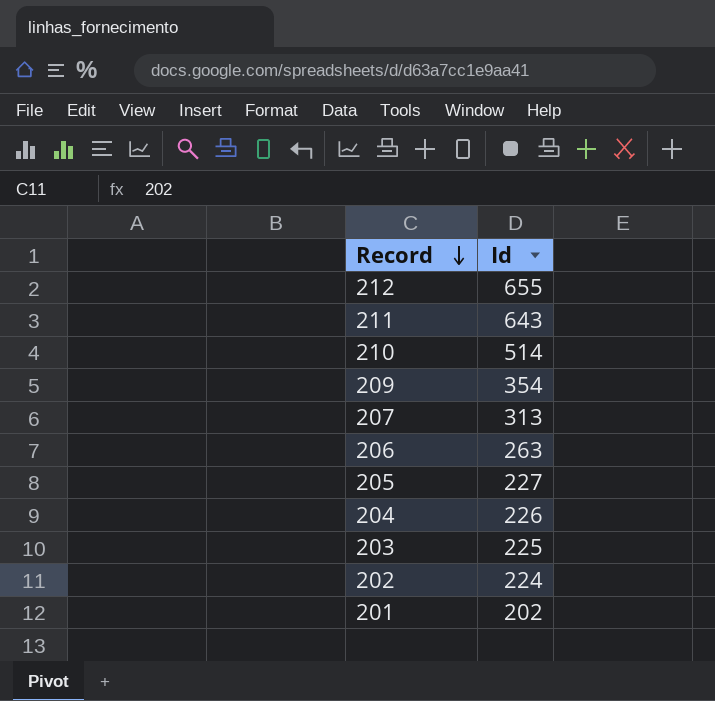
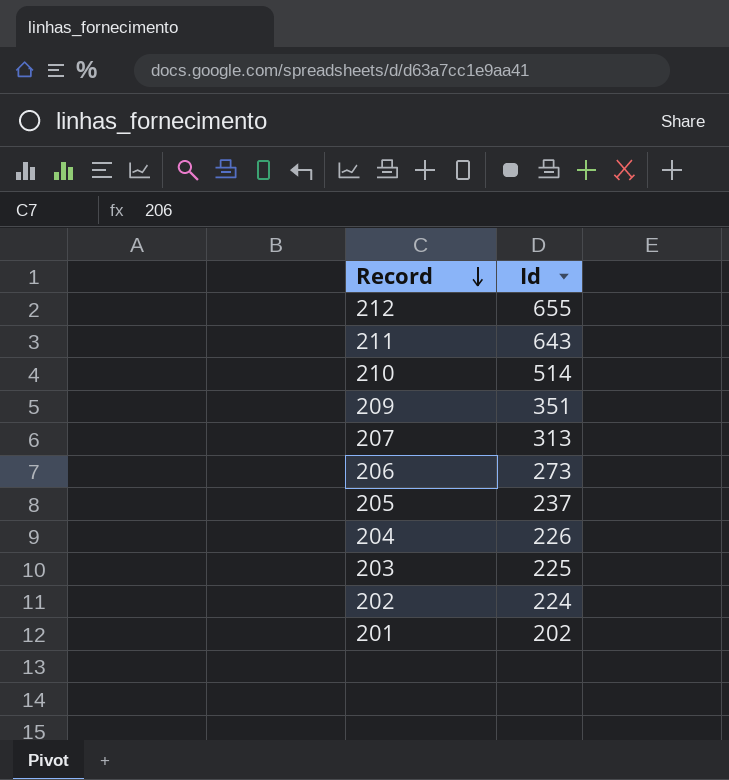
209 | Id: 354 -> 351
206 | Id: 263 -> 273
205 | Id: 227 -> 237

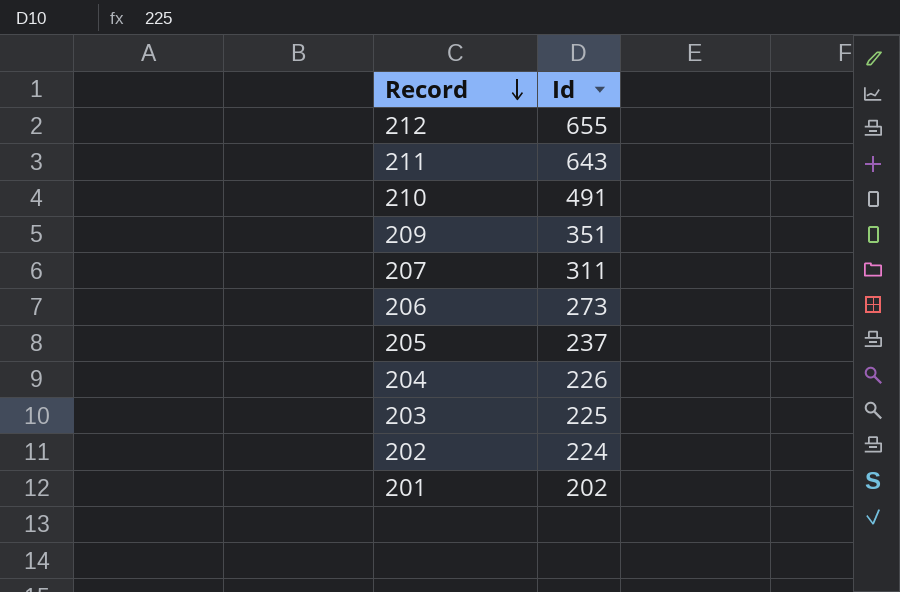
210 | Id: 514 -> 491
207 | Id: 313 -> 311

